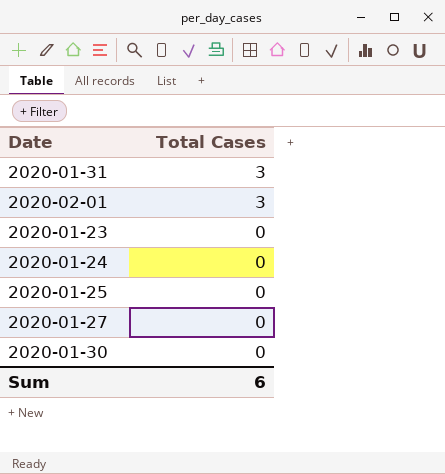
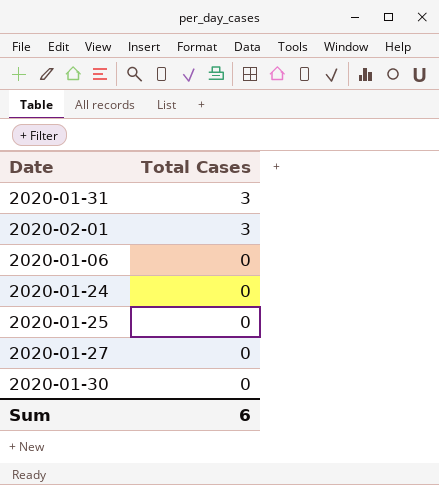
row 2020-01-23: 0 -> none
row 2020-01-06: none -> 0

